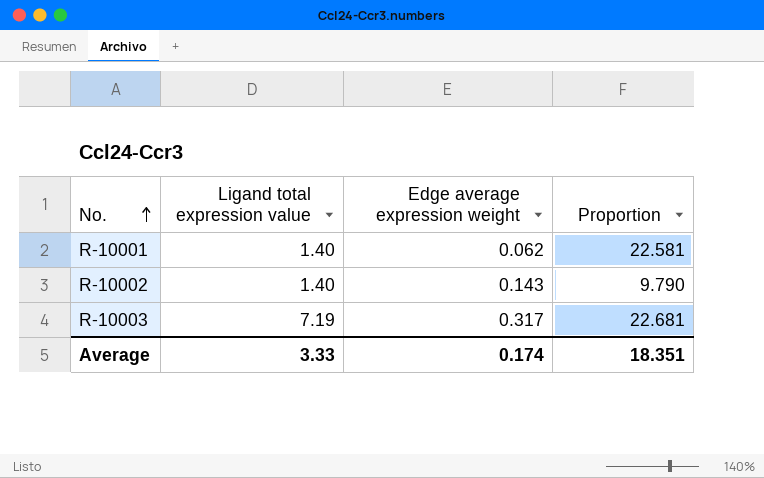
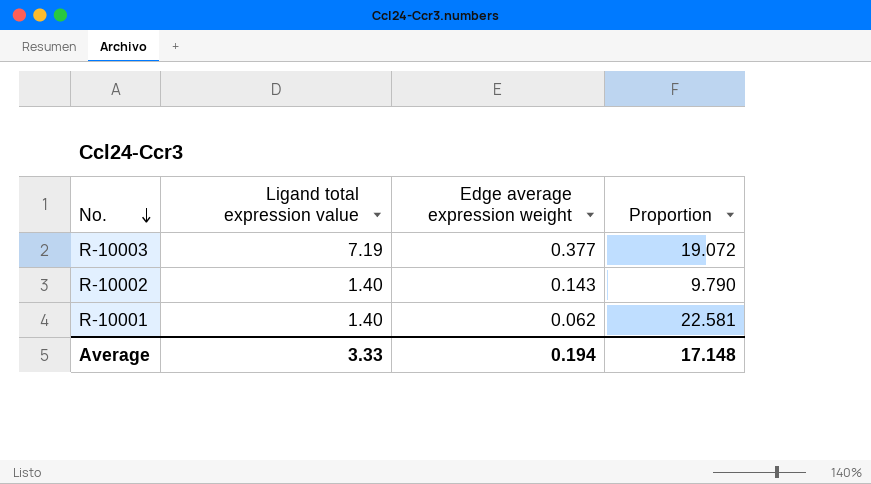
row order: No. ascending -> No. descending
R-10003 | Edge average expression weight: 0.317 -> 0.377
R-10003 | Proportion: 22.681 -> 19.072
Average | Edge average expression weight: 0.174 -> 0.194
Average | Proportion: 18.351 -> 17.148

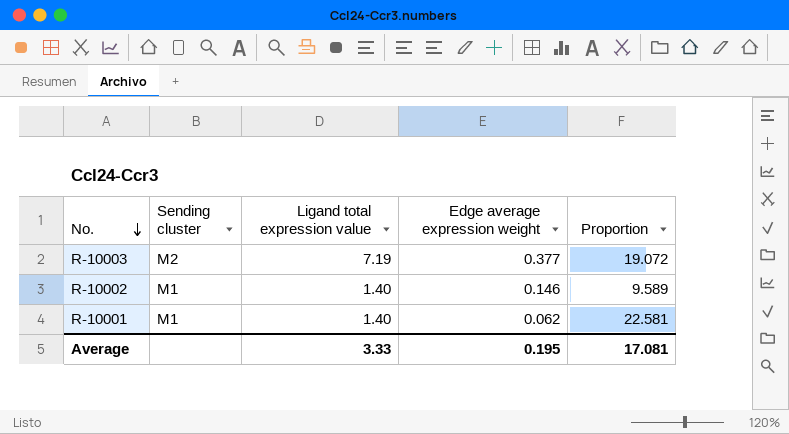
column Sending cluster | position: none -> 2
R-10002 | Edge average expression weight: 0.143 -> 0.146
R-10002 | Proportion: 9.790 -> 9.589
Average | Edge average expression weight: 0.194 -> 0.195
Average | Proportion: 17.148 -> 17.081

